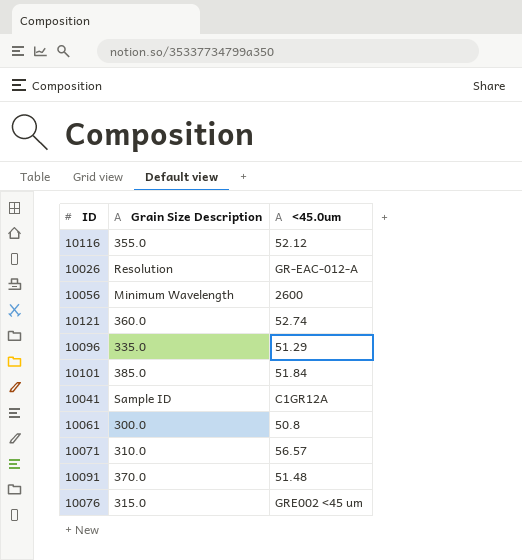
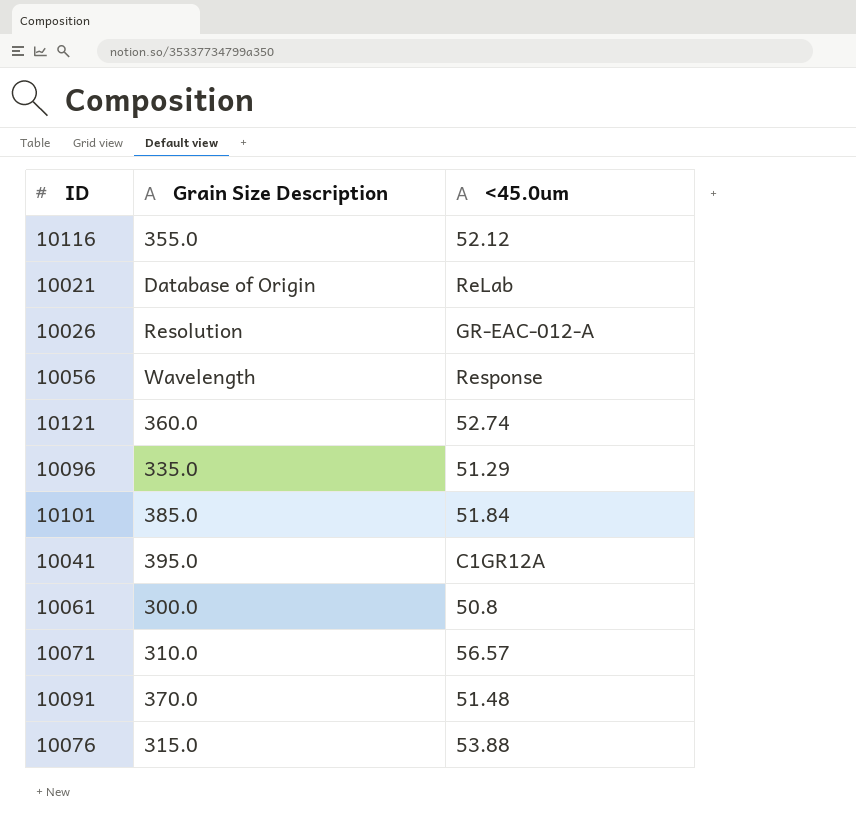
row 10021: none -> Database of Origin | ReLab
10056 | Grain Size Description: Minimum Wavelength -> Wavelength
10056 | <45.0um: 2600 -> Response
10041 | Grain Size Description: Sample ID -> 395.0
10076 | <45.0um: GRE002 <45 um -> 53.88

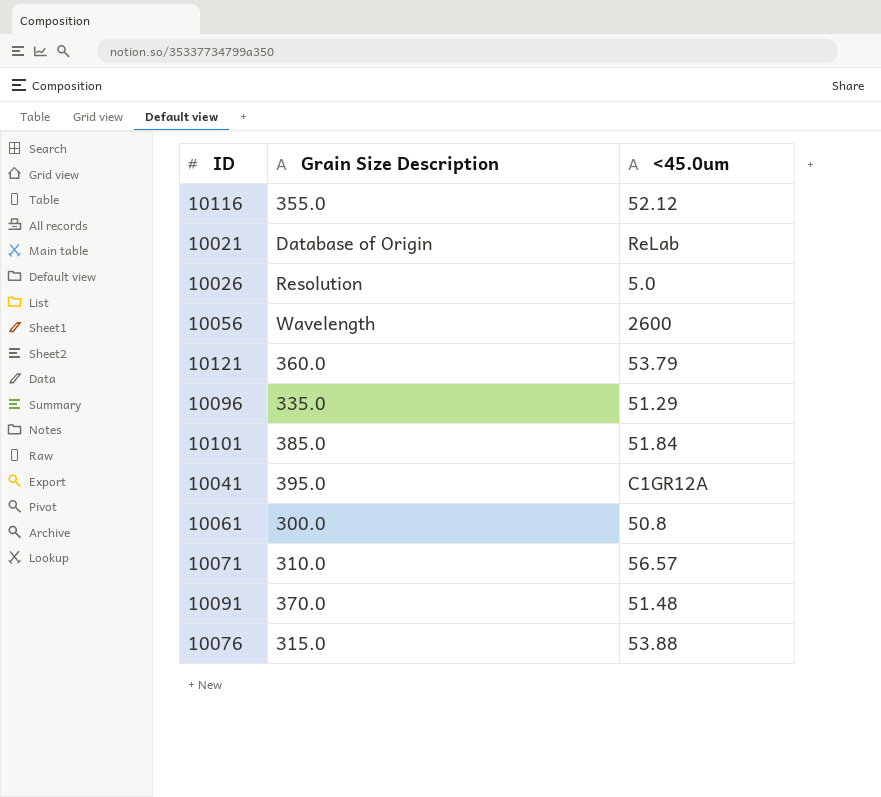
10026 | <45.0um: GR-EAC-012-A -> 5.0
10056 | <45.0um: Response -> 2600
10121 | <45.0um: 52.74 -> 53.79

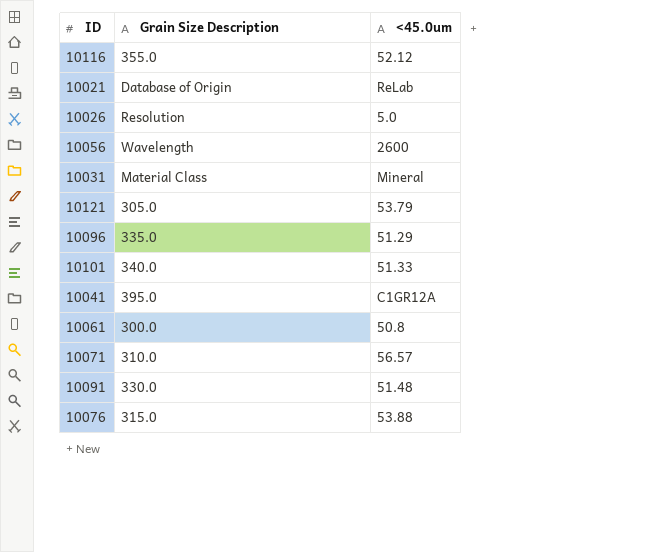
row 10031: none -> Material Class | Mineral
10121 | Grain Size Description: 360.0 -> 305.0
10101 | Grain Size Description: 385.0 -> 340.0
10101 | <45.0um: 51.84 -> 51.33
10091 | Grain Size Description: 370.0 -> 330.0

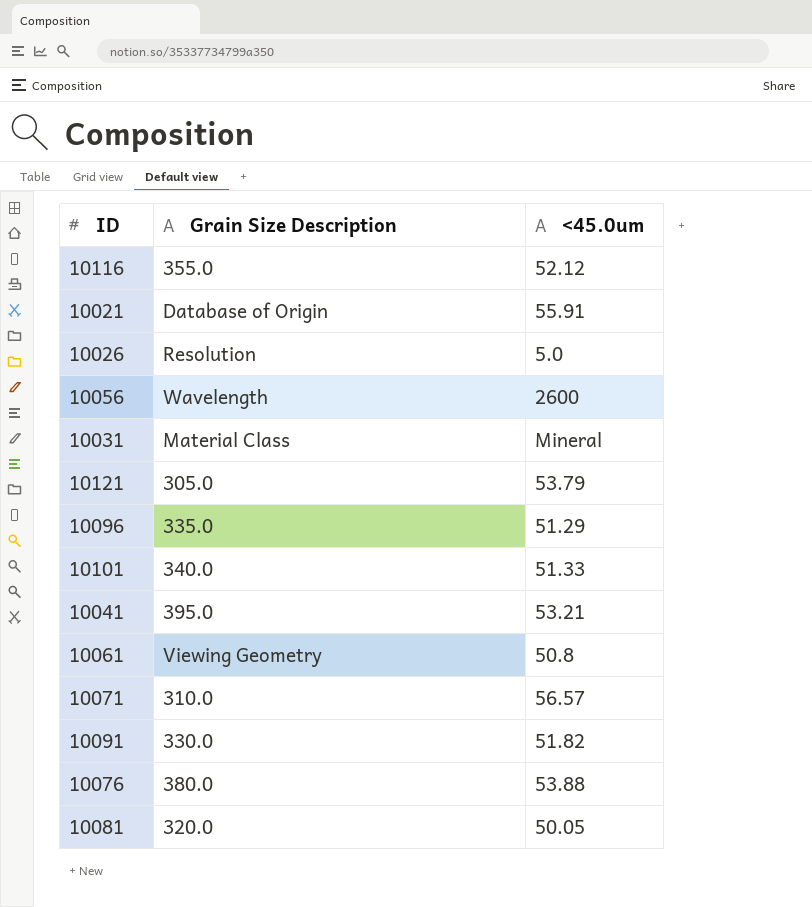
10021 | <45.0um: ReLab -> 55.91
10041 | <45.0um: C1GR12A -> 53.21
10061 | Grain Size Description: 300.0 -> Viewing Geometry
10091 | <45.0um: 51.48 -> 51.82
10076 | Grain Size Description: 315.0 -> 380.0
row 10081: none -> 320.0 | 50.05

